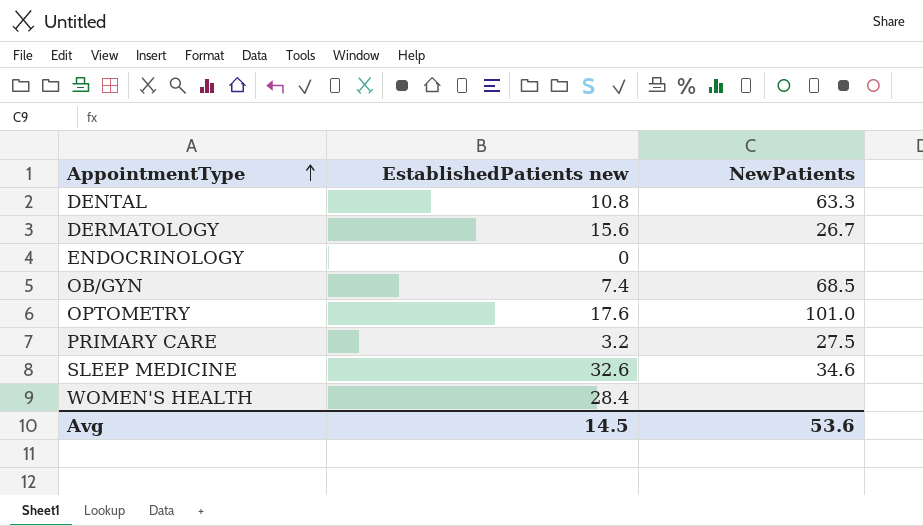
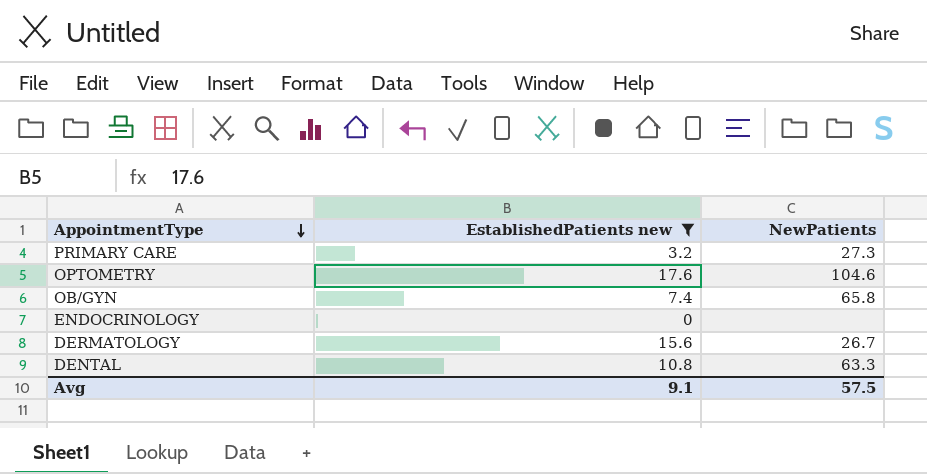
filter: none -> EstablishedPatients new <= 17.6
row order: AppointmentType ascending -> AppointmentType descending
PRIMARY CARE | NewPatients: 27.5 -> 27.3
OPTOMETRY | NewPatients: 101.0 -> 104.6
OB/GYN | NewPatients: 68.5 -> 65.8
Avg | EstablishedPatients new: 14.5 -> 9.1
Avg | NewPatients: 53.6 -> 57.5

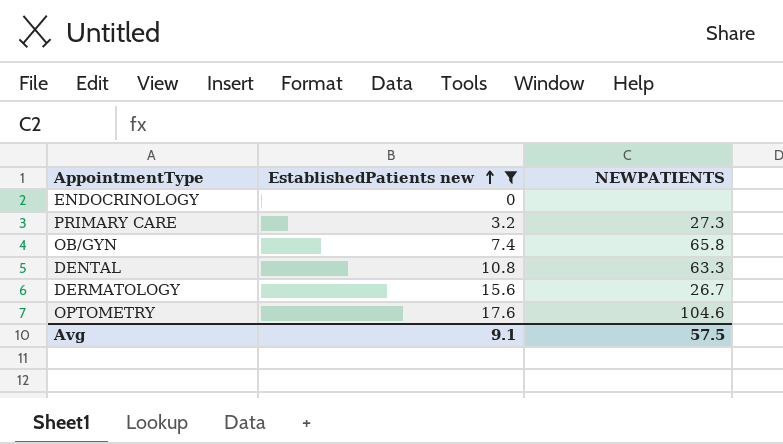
row order: AppointmentType descending -> EstablishedPatients new ascending
column name: NewPatients -> NEWPATIENTS

